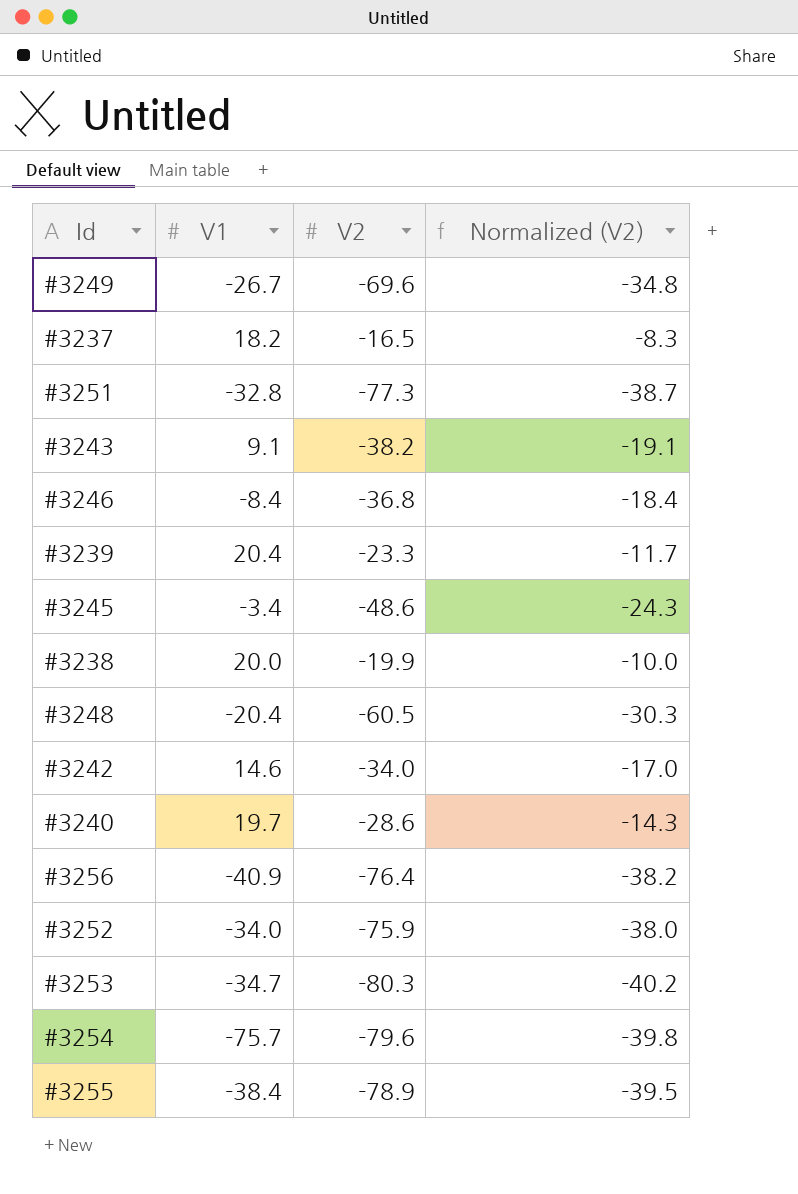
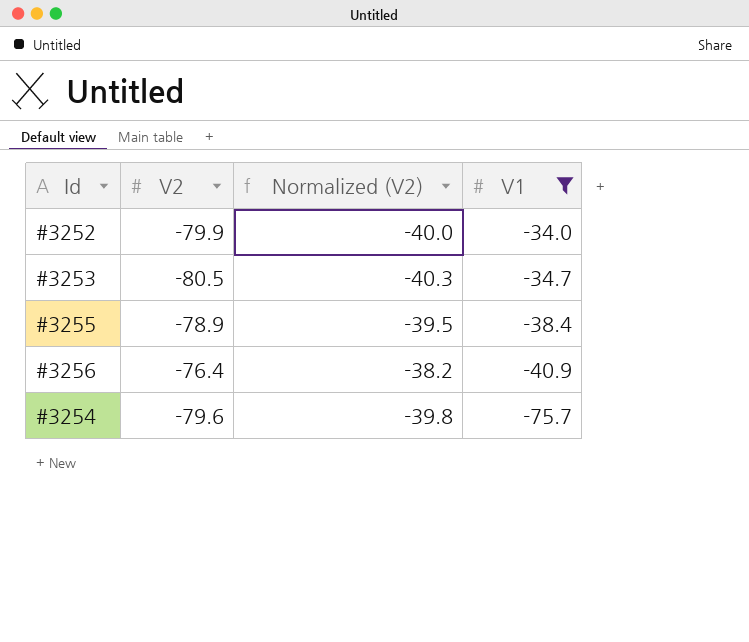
filter: none -> V1 <= -34.0
row order: none -> V1 descending
column V1 | position: 2 -> 4
#3252 | V2: -75.9 -> -79.9
#3252 | Normalized (V2): -38.0 -> -40.0
#3253 | V2: -80.3 -> -80.5
#3253 | Normalized (V2): -40.2 -> -40.3

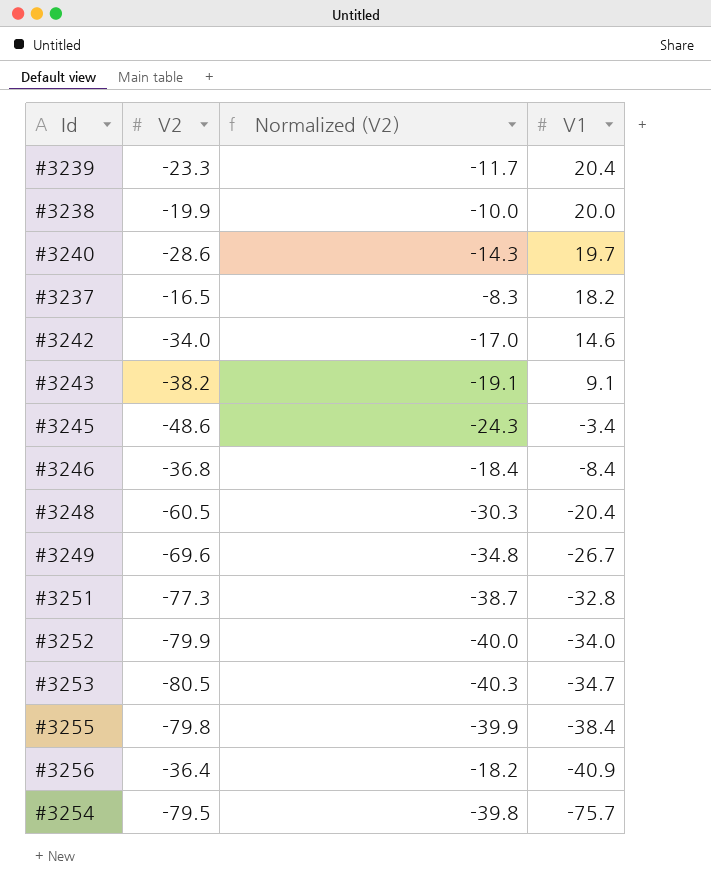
filter: V1 <= -34.0 -> none
#3255 | V2: -78.9 -> -79.8
#3255 | Normalized (V2): -39.5 -> -39.9
#3256 | V2: -76.4 -> -36.4
#3256 | Normalized (V2): -38.2 -> -18.2
#3254 | V2: -79.6 -> -79.5

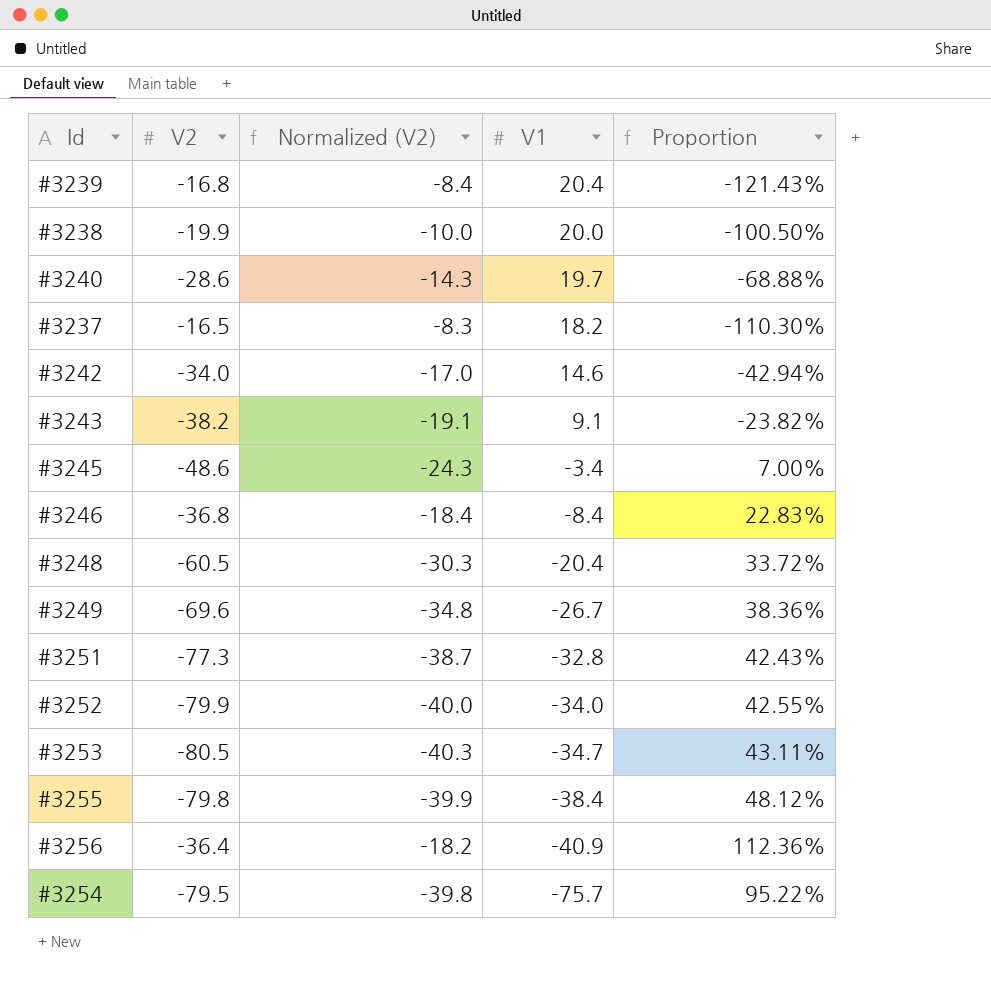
column Proportion | formula: none -> [V1] / [V2]
#3239 | V2: -23.3 -> -16.8
#3239 | Normalized (V2): -11.7 -> -8.4

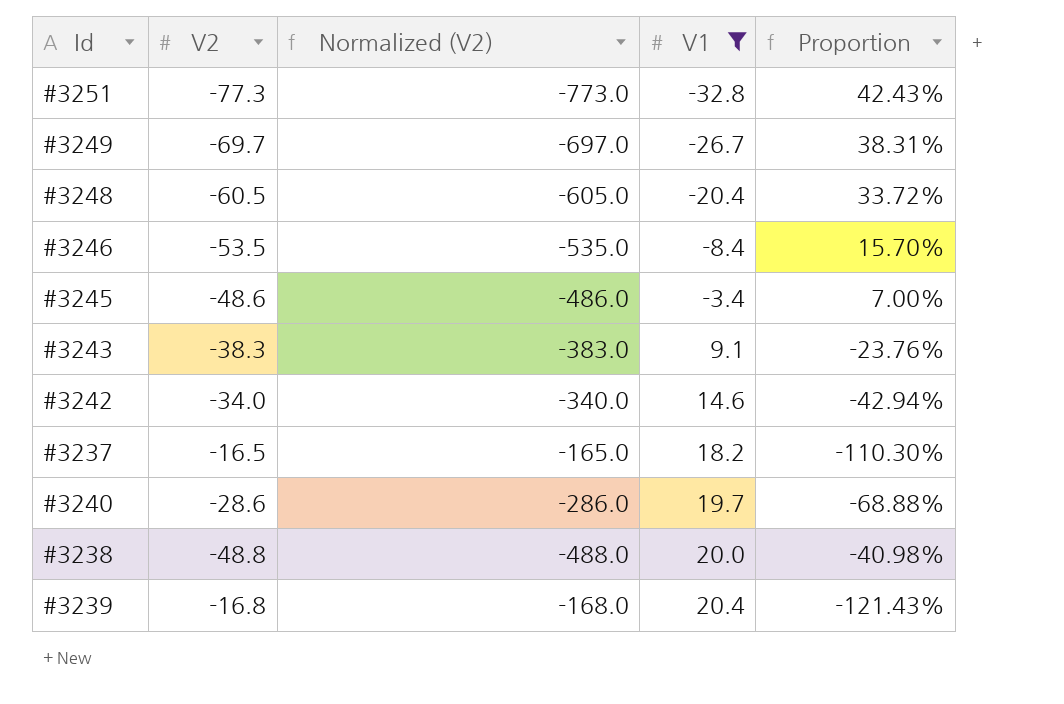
filter: none -> V1 >= -32.8
row order: V1 descending -> V1 ascending
column Normalized (V2) | formula: [V2] * 0.5 -> [V2] * 10
#3249 | V2: -69.6 -> -69.7
#3249 | Proportion: 38.36% -> 38.31%
#3246 | V2: -36.8 -> -53.5
#3246 | Proportion: 22.83% -> 15.70%
#3243 | V2: -38.2 -> -38.3
#3243 | Proportion: -23.82% -> -23.76%
#3238 | V2: -19.9 -> -48.8
#3238 | Proportion: -100.50% -> -40.98%

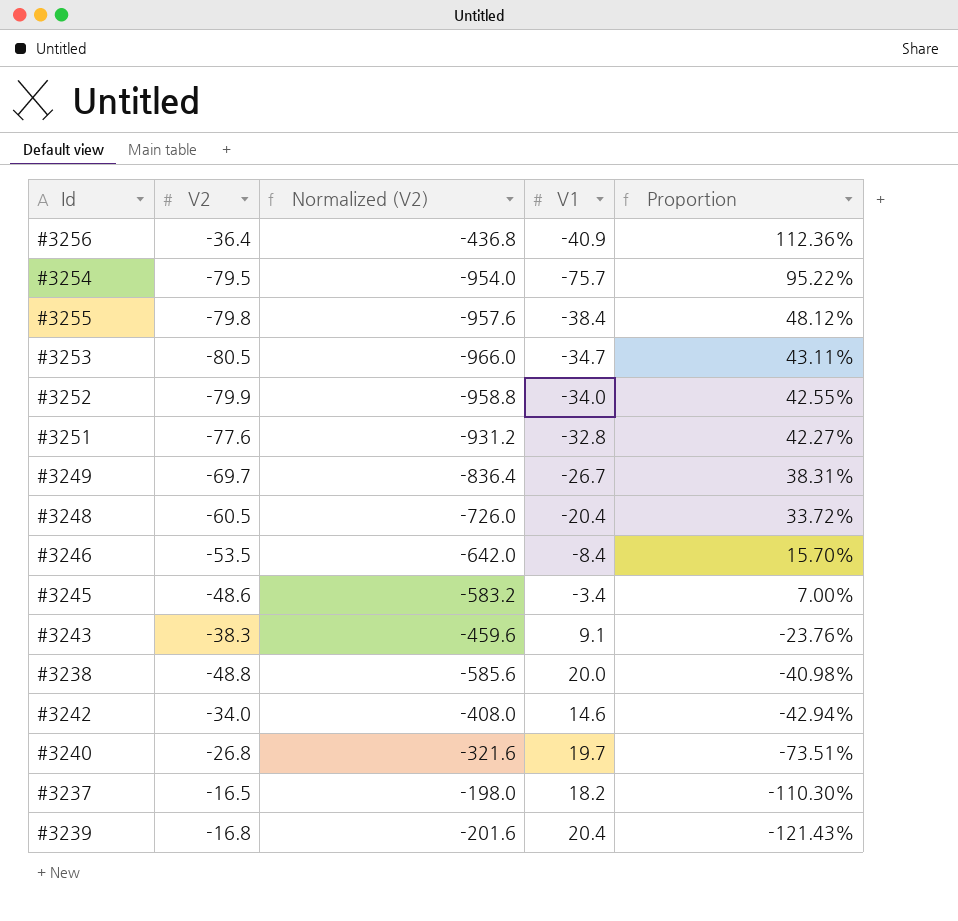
filter: V1 >= -32.8 -> none
row order: V1 ascending -> Proportion descending
column Normalized (V2) | formula: [V2] * 10 -> [V2] * 12
#3251 | V2: -77.3 -> -77.6
#3251 | Proportion: 42.43% -> 42.27%
#3240 | V2: -28.6 -> -26.8
#3240 | Proportion: -68.88% -> -73.51%

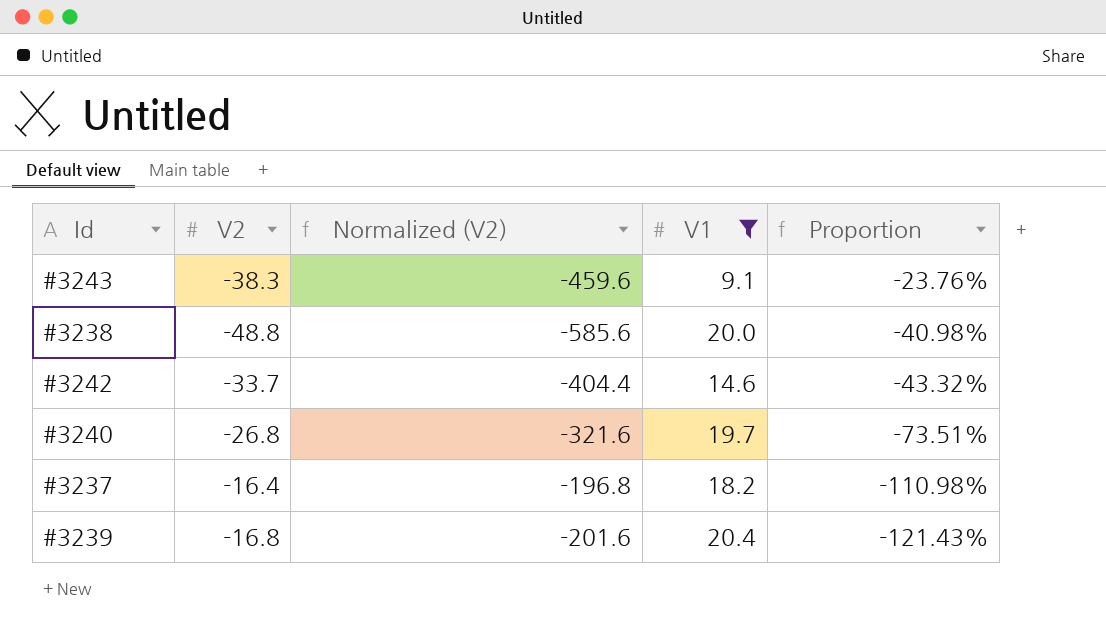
filter: none -> V1 >= 9.1
#3242 | V2: -34.0 -> -33.7
#3242 | Normalized (V2): -408.0 -> -404.4
#3242 | Proportion: -42.94% -> -43.32%
#3237 | V2: -16.5 -> -16.4
#3237 | Normalized (V2): -198.0 -> -196.8
#3237 | Proportion: -110.30% -> -110.98%

